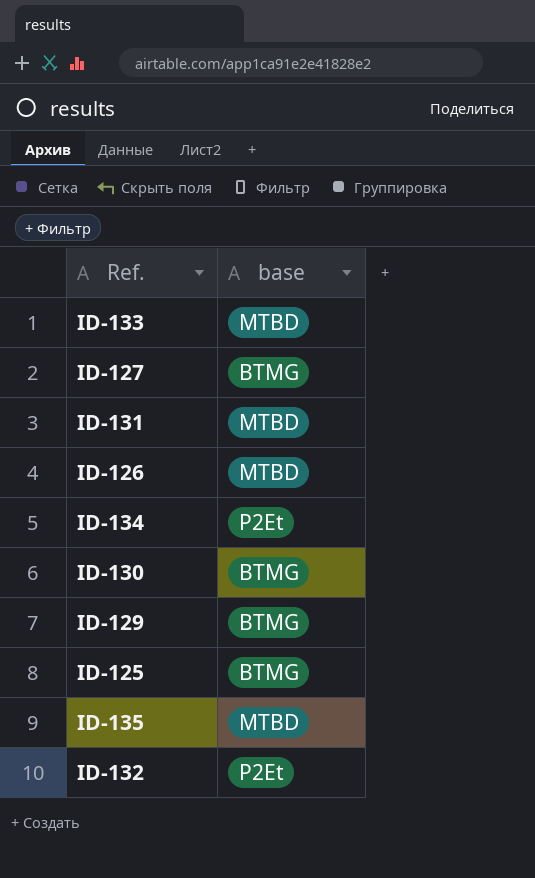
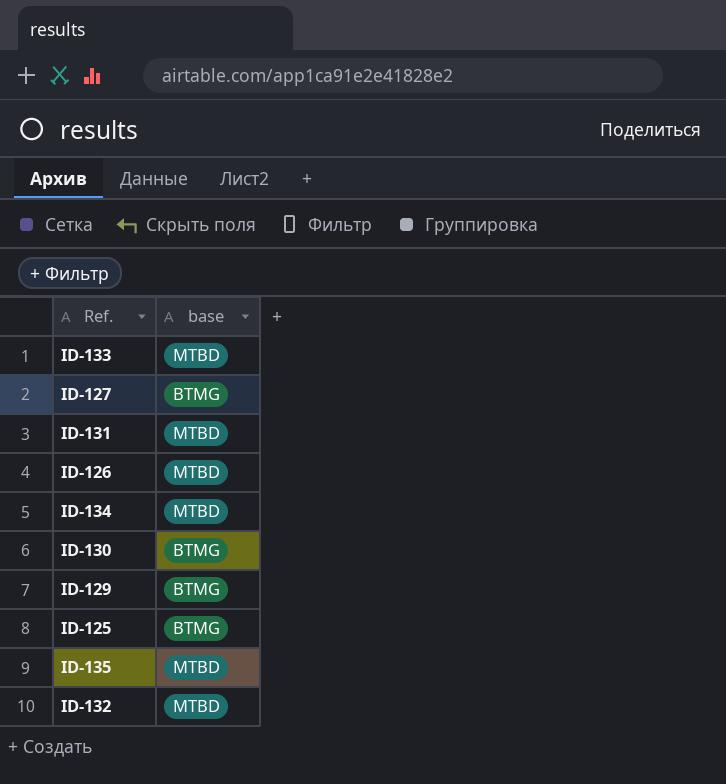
ID-134 | base: P2Et -> MTBD
ID-132 | base: P2Et -> MTBD

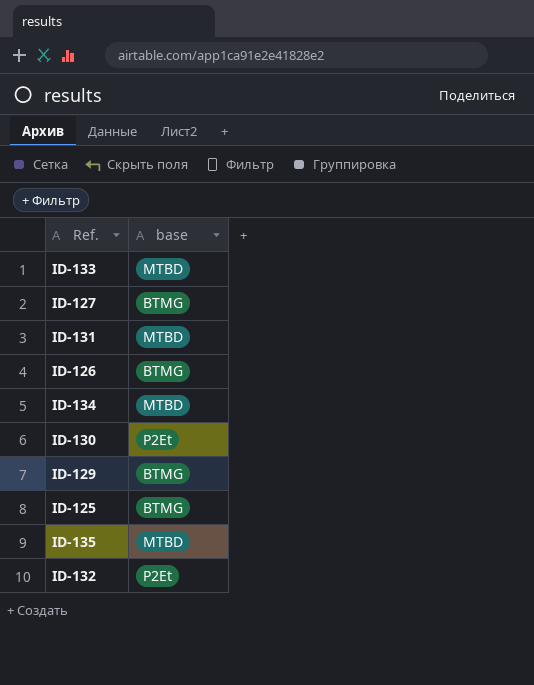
ID-126 | base: MTBD -> BTMG
ID-130 | base: BTMG -> P2Et
ID-132 | base: MTBD -> P2Et

